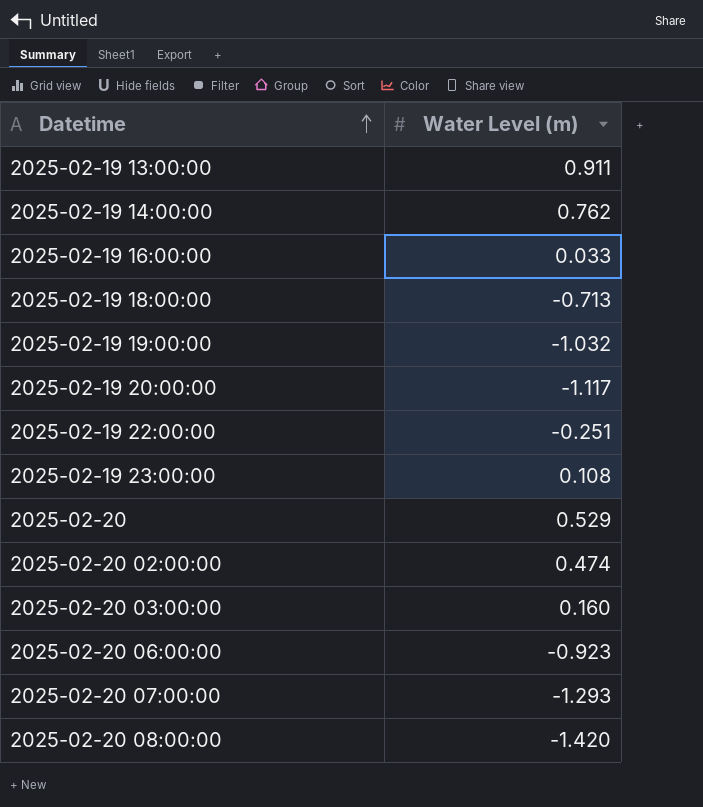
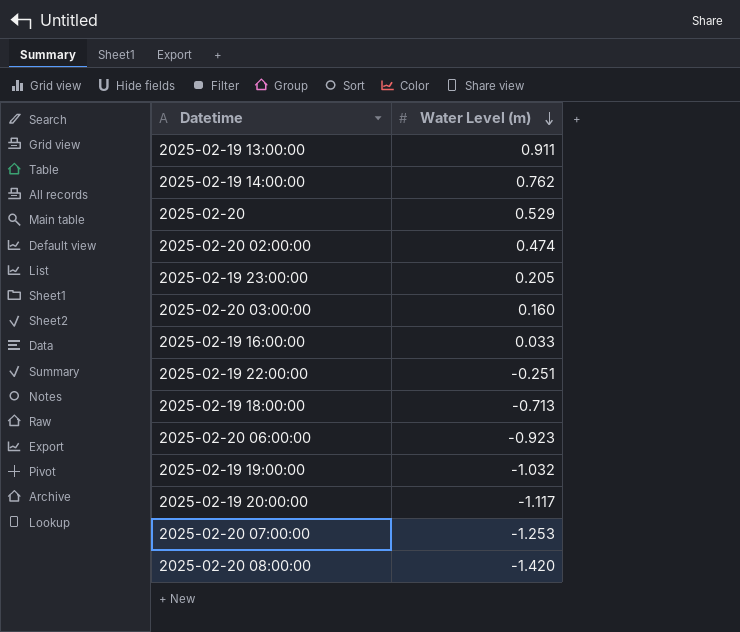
row order: Datetime ascending -> Water Level (m) descending
2025-02-19 23:00:00 | Water Level (m): 0.108 -> 0.205
2025-02-20 07:00:00 | Water Level (m): -1.293 -> -1.253

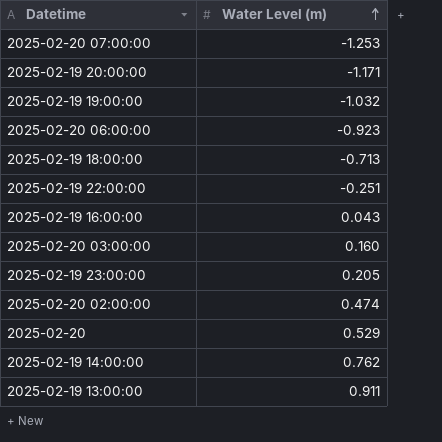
row order: Water Level (m) descending -> Water Level (m) ascending
row 2025-02-20 08:00:00: -1.420 -> none
2025-02-19 20:00:00 | Water Level (m): -1.117 -> -1.171
2025-02-19 16:00:00 | Water Level (m): 0.033 -> 0.043

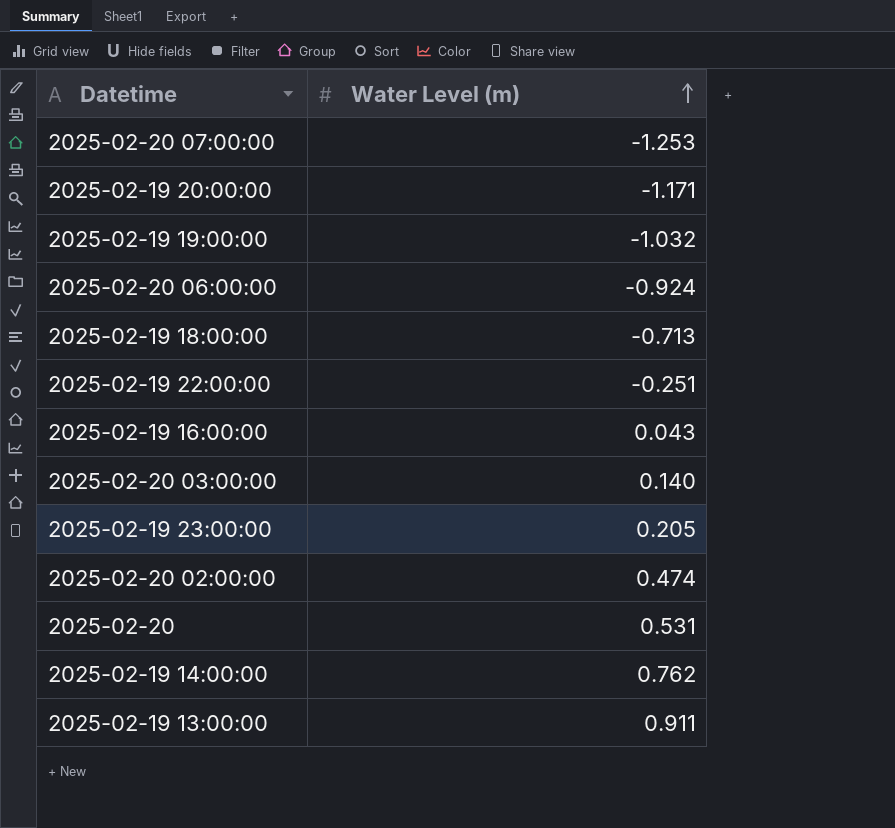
2025-02-20 06:00:00 | Water Level (m): -0.923 -> -0.924
2025-02-20 03:00:00 | Water Level (m): 0.160 -> 0.140
2025-02-20 | Water Level (m): 0.529 -> 0.531

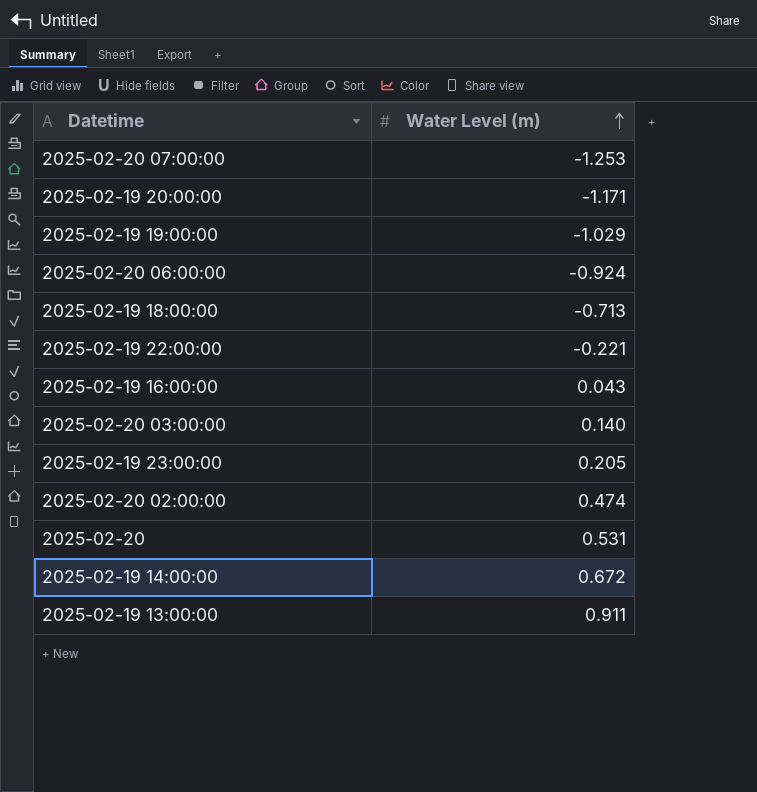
2025-02-19 19:00:00 | Water Level (m): -1.032 -> -1.029
2025-02-19 22:00:00 | Water Level (m): -0.251 -> -0.221
2025-02-19 14:00:00 | Water Level (m): 0.762 -> 0.672

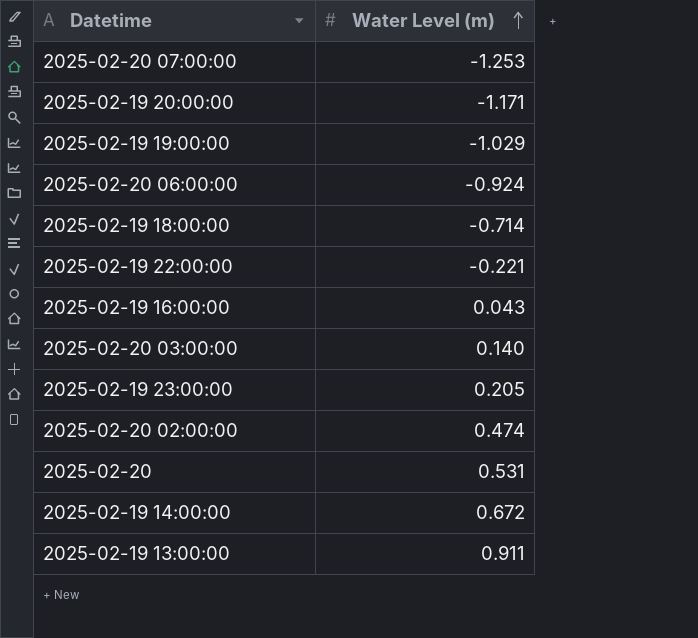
2025-02-19 18:00:00 | Water Level (m): -0.713 -> -0.714

